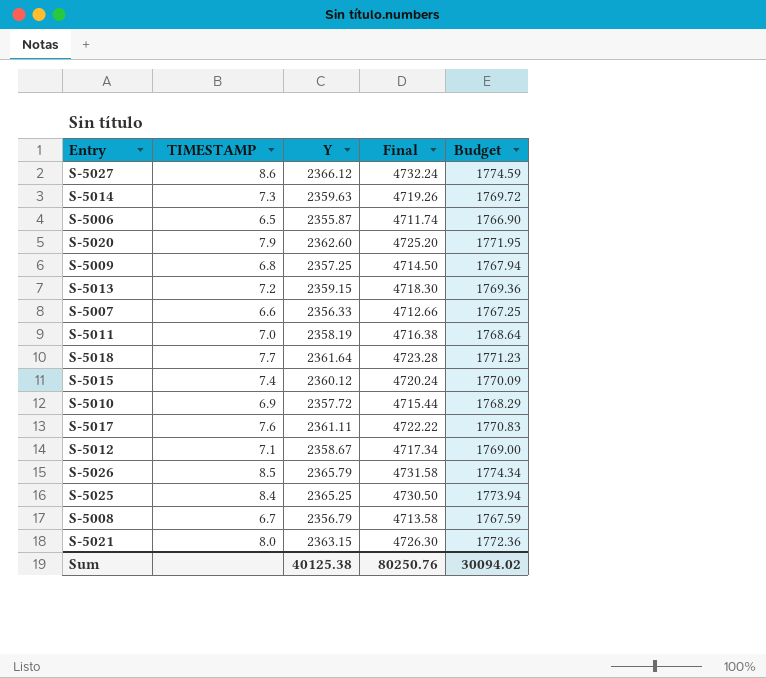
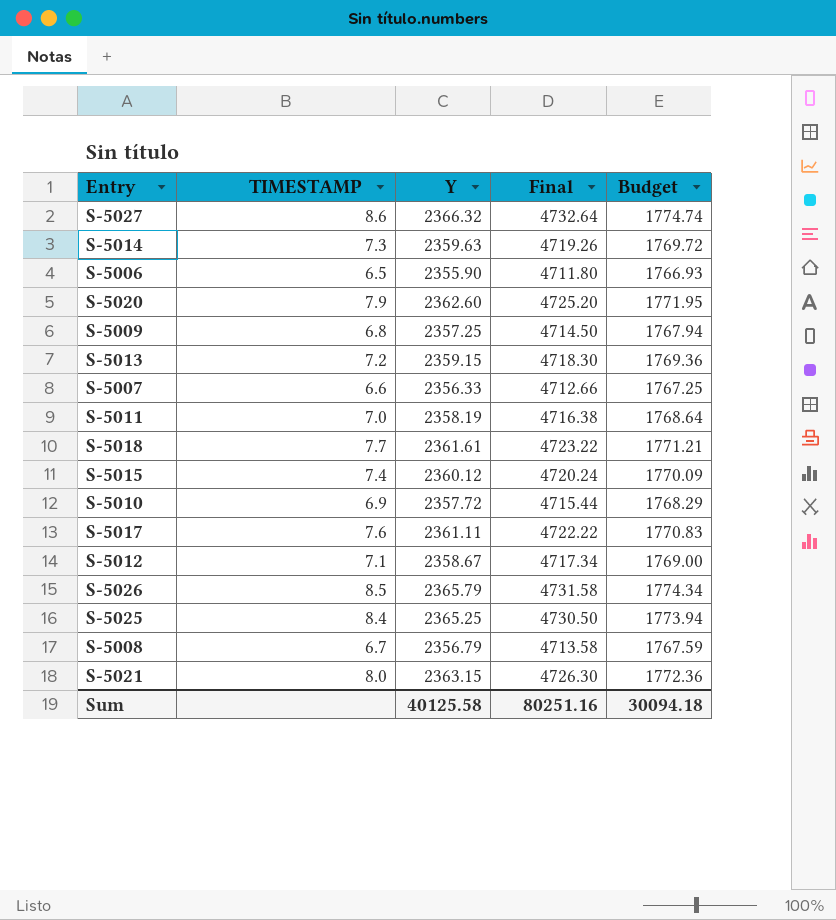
S-5027 | Y: 2366.12 -> 2366.32
S-5027 | Final: 4732.24 -> 4732.64
S-5027 | Budget: 1774.59 -> 1774.74
S-5006 | Y: 2355.87 -> 2355.90
S-5006 | Final: 4711.74 -> 4711.80
S-5006 | Budget: 1766.90 -> 1766.93
S-5018 | Y: 2361.64 -> 2361.61
S-5018 | Final: 4723.28 -> 4723.22
S-5018 | Budget: 1771.23 -> 1771.21
Sum | Y: 40125.38 -> 40125.58
Sum | Final: 80250.76 -> 80251.16
Sum | Budget: 30094.02 -> 30094.18

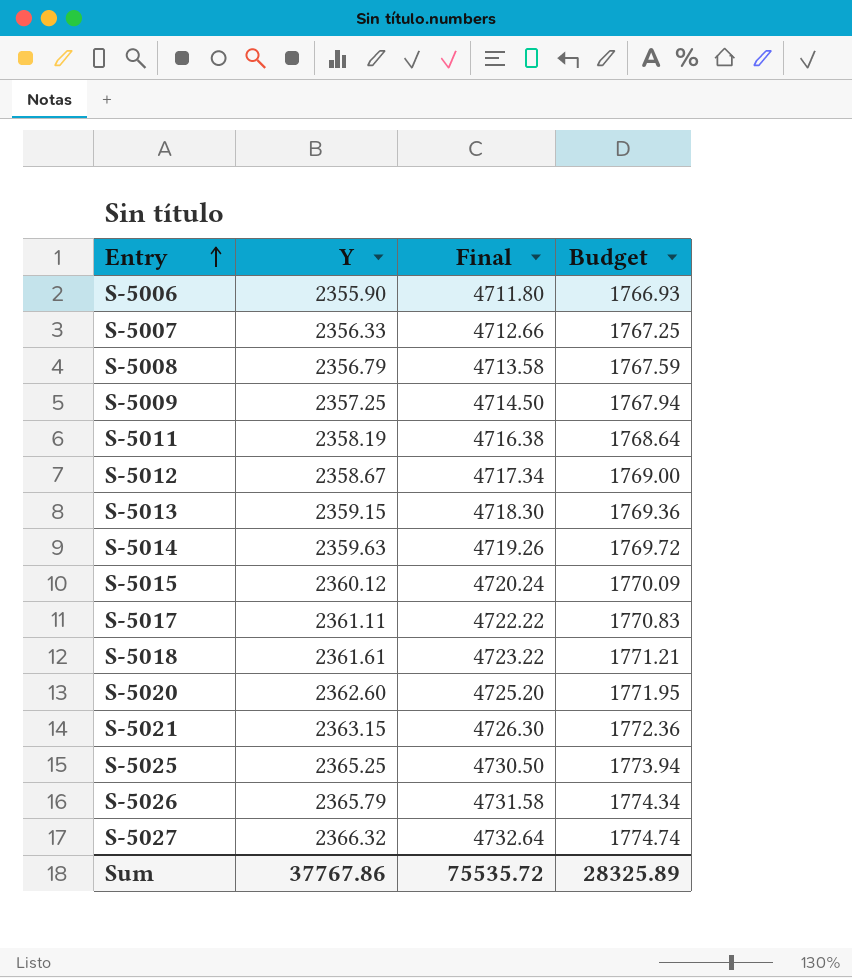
row order: none -> Entry ascending
column TIMESTAMP | position: 2 -> none
row S-5010: 6.9 | 2357.72 | 4715.44 | 1768.29 -> none
Sum | Y: 40125.58 -> 37767.86
Sum | Final: 80251.16 -> 75535.72
Sum | Budget: 30094.18 -> 28325.89

